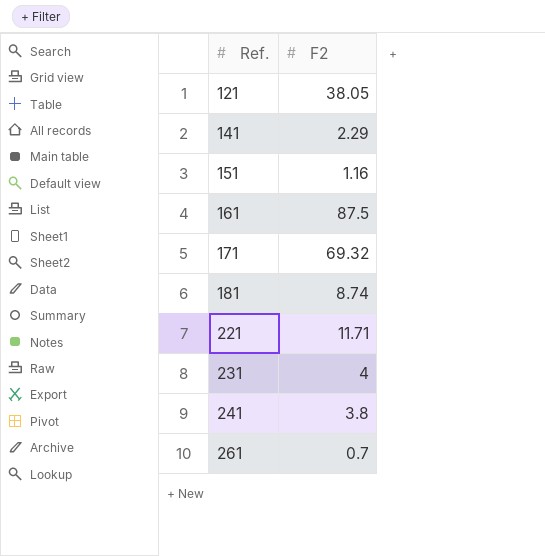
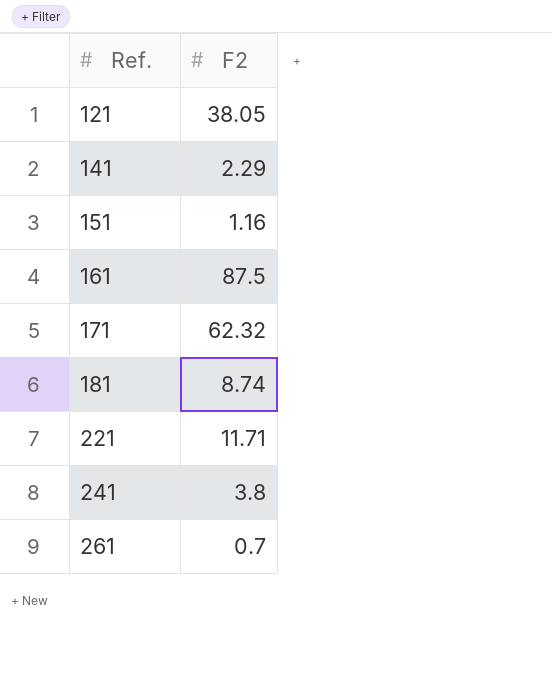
row 231: 4 -> none
171 | F2: 69.32 -> 62.32

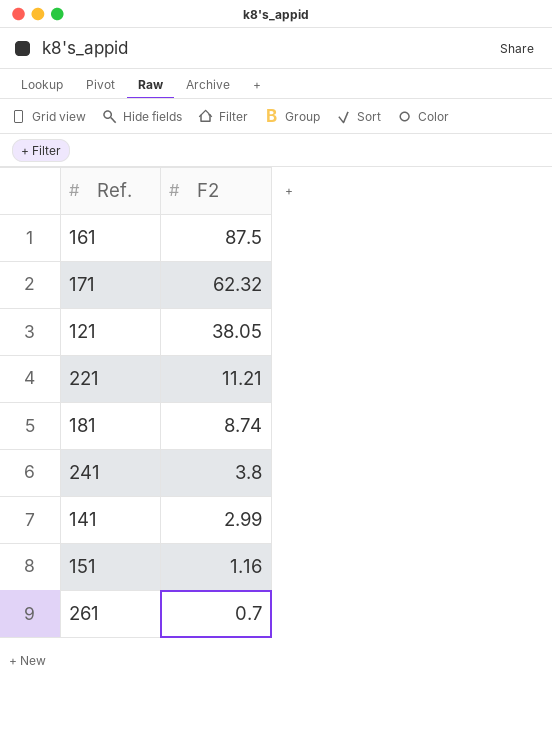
row order: Ref. ascending -> F2 descending
221 | F2: 11.71 -> 11.21
141 | F2: 2.29 -> 2.99

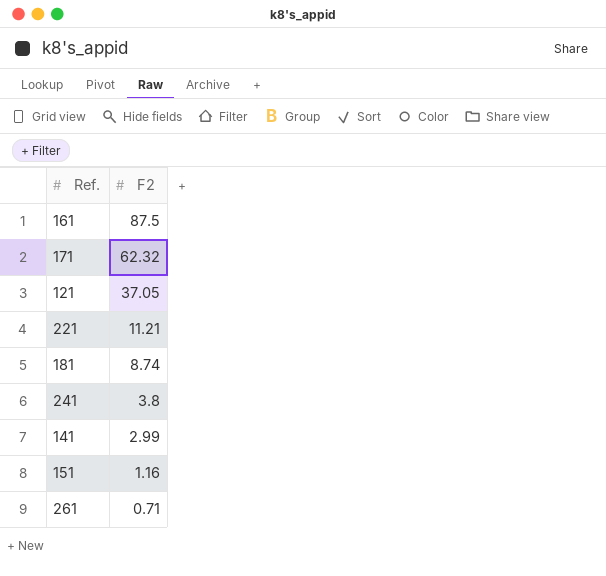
121 | F2: 38.05 -> 37.05
261 | F2: 0.7 -> 0.71

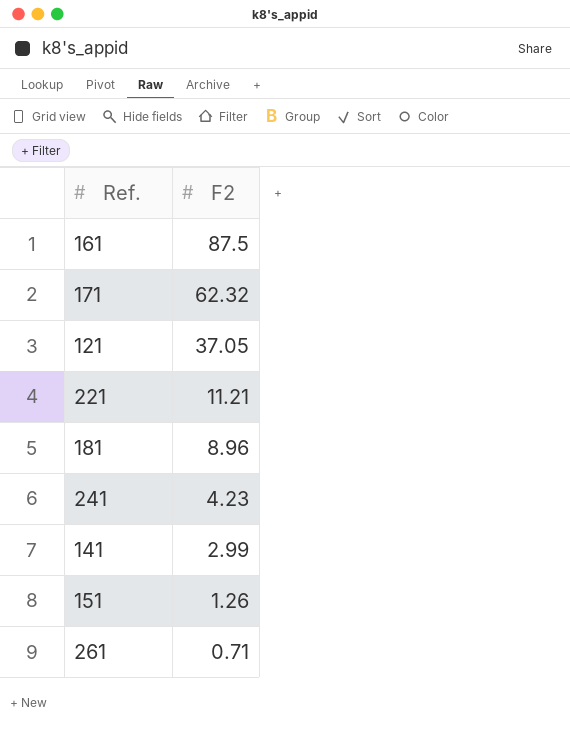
181 | F2: 8.74 -> 8.96
241 | F2: 3.8 -> 4.23
151 | F2: 1.16 -> 1.26

